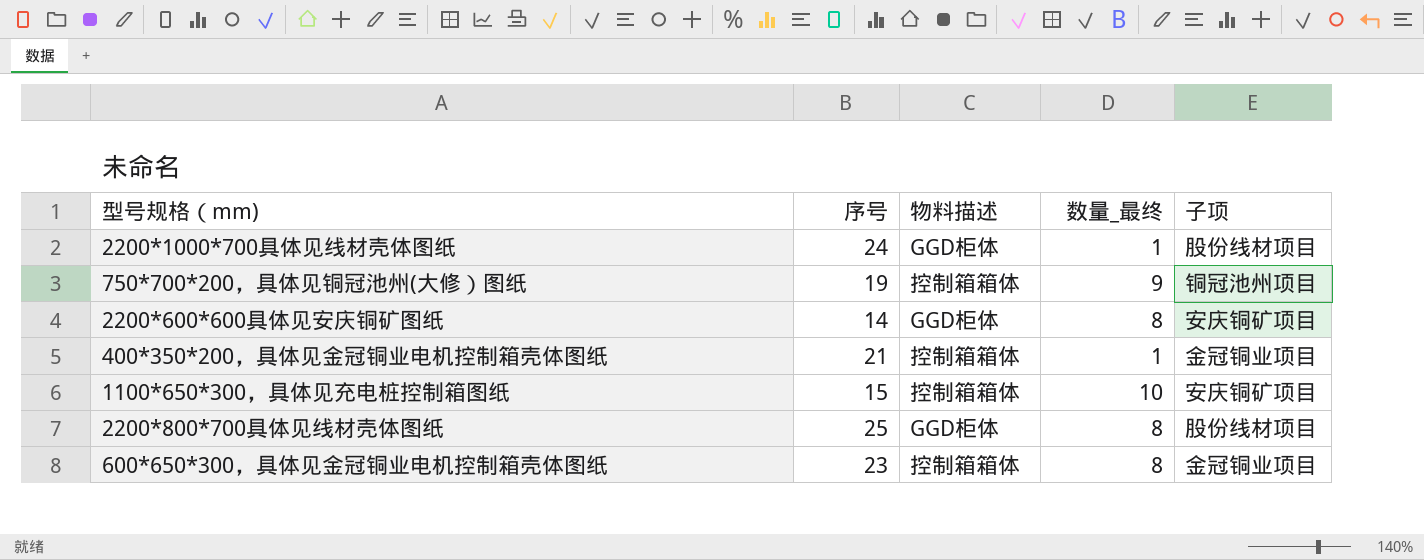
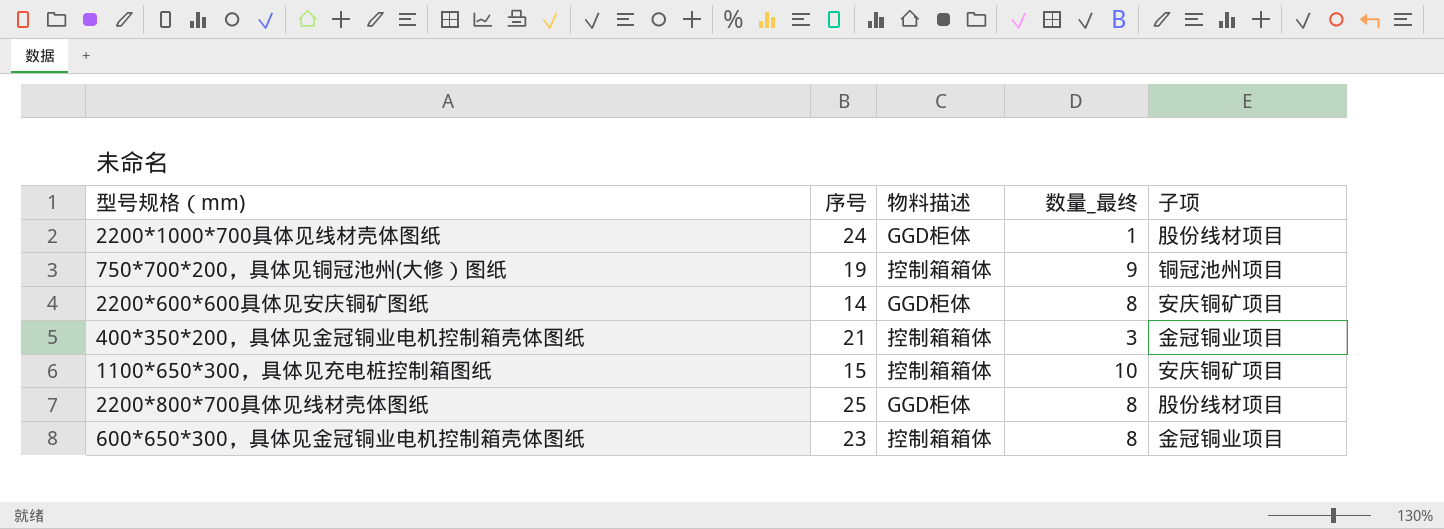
400*350*200，具体见金冠铜业电机控制箱壳体图纸 | 数量_最终: 1 -> 3

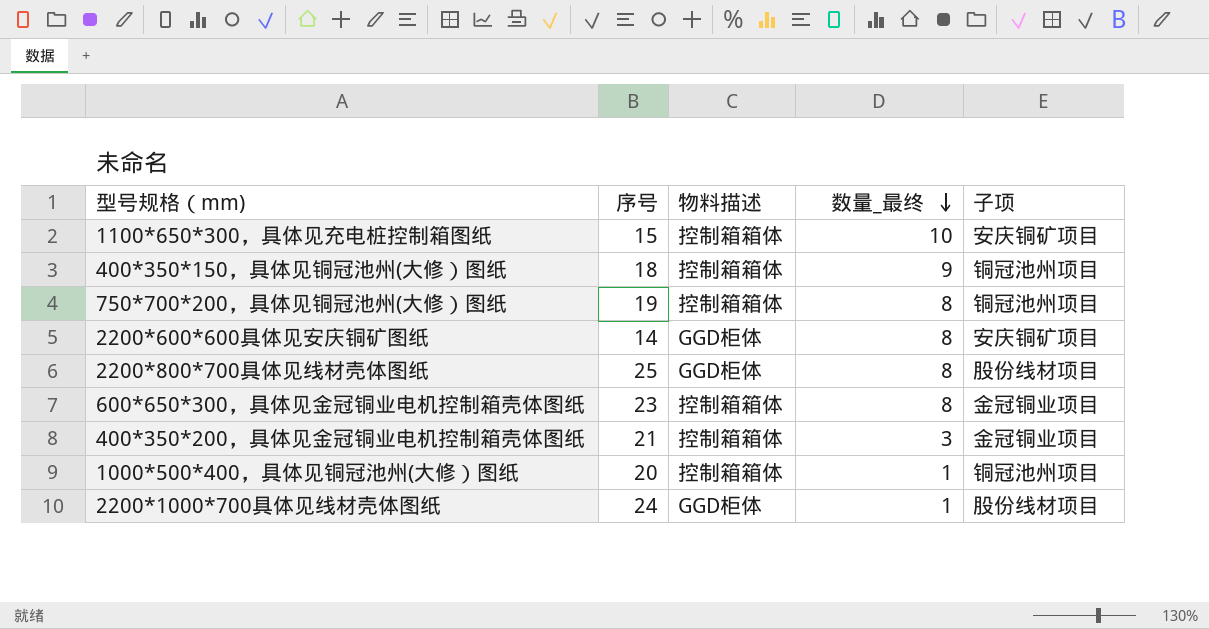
row order: none -> 数量_最终 descending
row 400*350*150，具体见铜冠池州(大修）图纸: none -> 18 | 控制箱箱体 | 9 | 铜冠池州项目
750*700*200，具体见铜冠池州(大修）图纸 | 数量_最终: 9 -> 8
row 1000*500*400，具体见铜冠池州(大修）图纸: none -> 20 | 控制箱箱体 | 1 | 铜冠池州项目

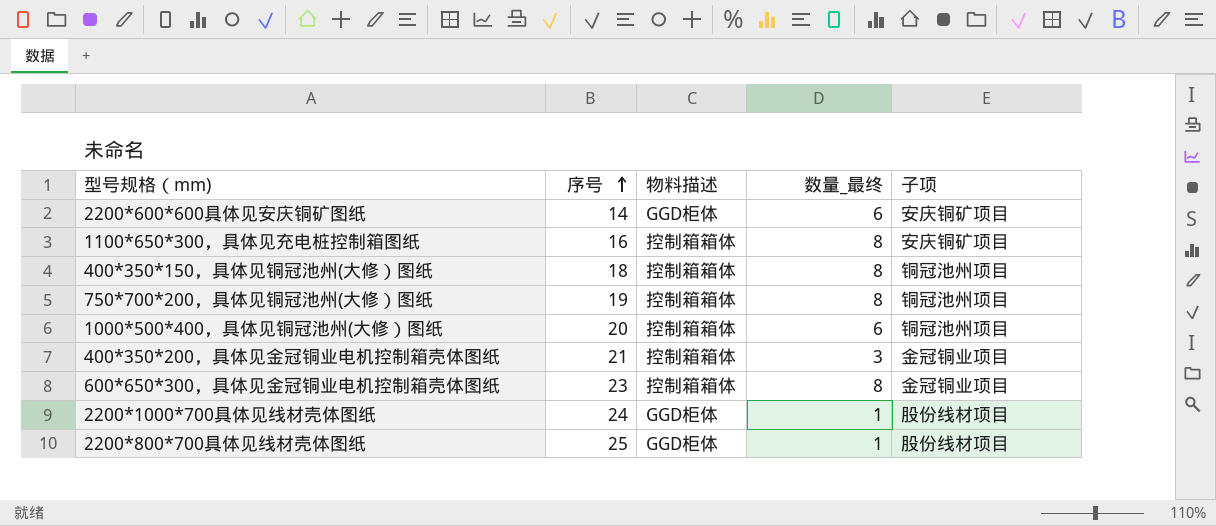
row order: 数量_最终 descending -> 序号 ascending
2200*600*600具体见安庆铜矿图纸 | 数量_最终: 8 -> 6
1100*650*300，具体见充电桩控制箱图纸 | 序号: 15 -> 16
1100*650*300，具体见充电桩控制箱图纸 | 数量_最终: 10 -> 8
400*350*150，具体见铜冠池州(大修）图纸 | 数量_最终: 9 -> 8
1000*500*400，具体见铜冠池州(大修）图纸 | 数量_最终: 1 -> 6
2200*800*700具体见线材壳体图纸 | 数量_最终: 8 -> 1

